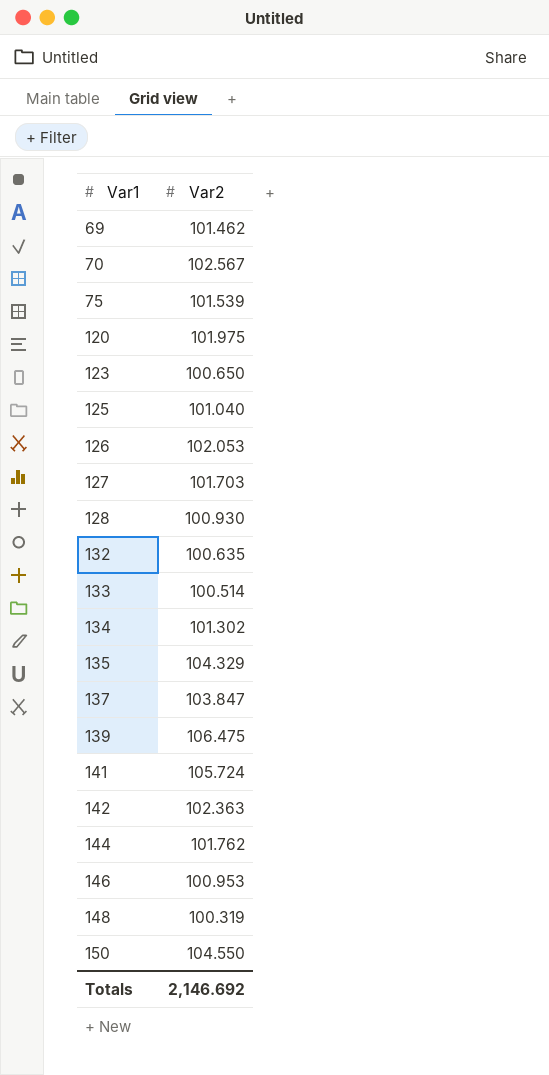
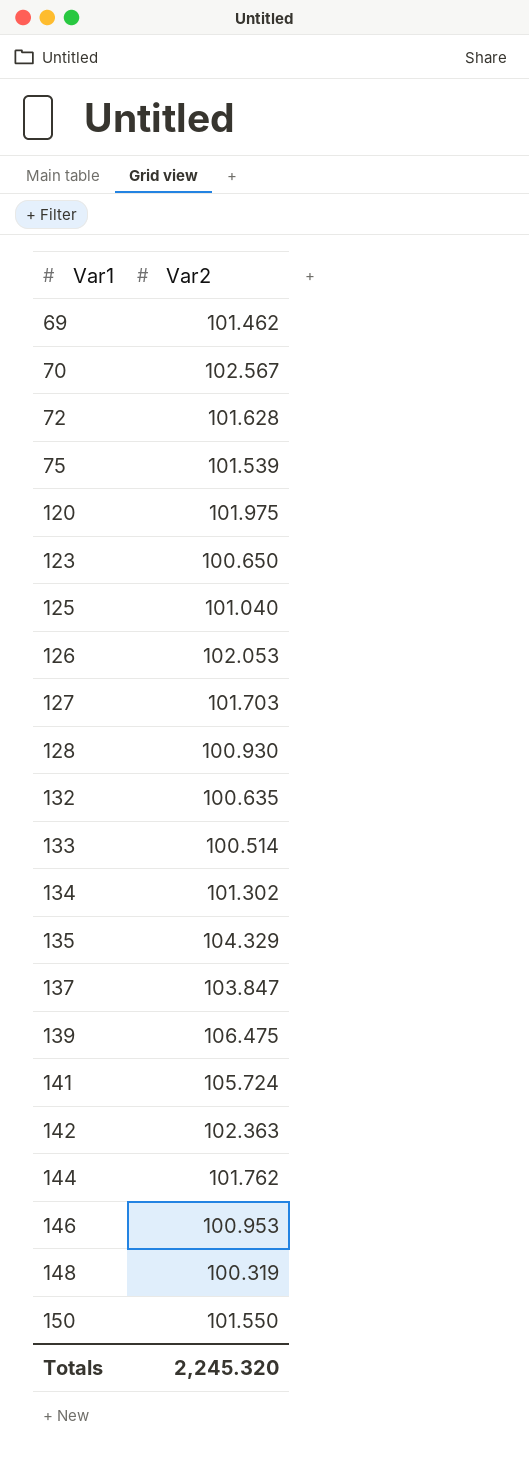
row 72: none -> 101.628
150 | Var2: 104.550 -> 101.550
Totals | Var2: 2,146.692 -> 2,245.320

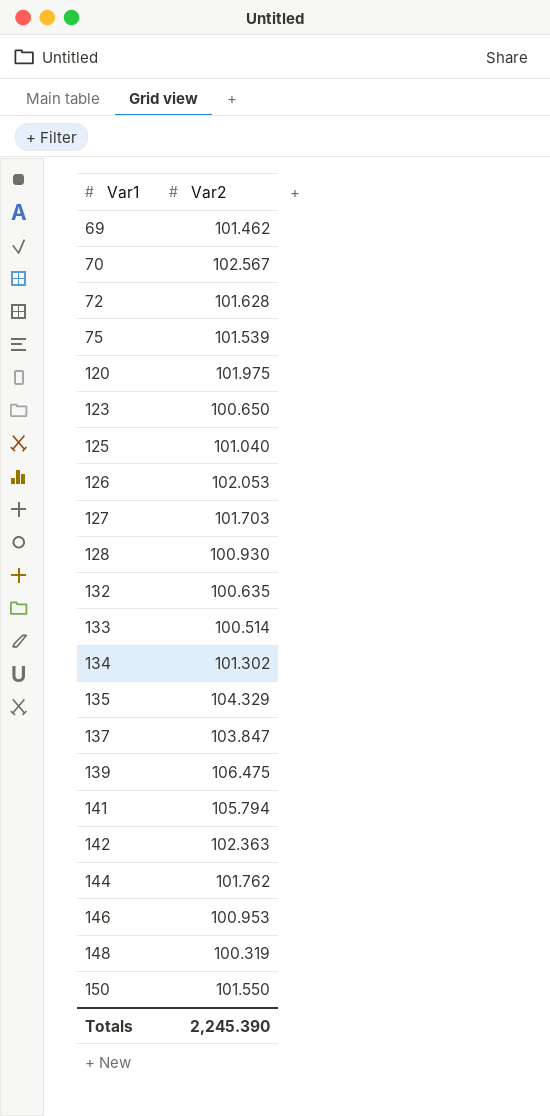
141 | Var2: 105.724 -> 105.794
Totals | Var2: 2,245.320 -> 2,245.390

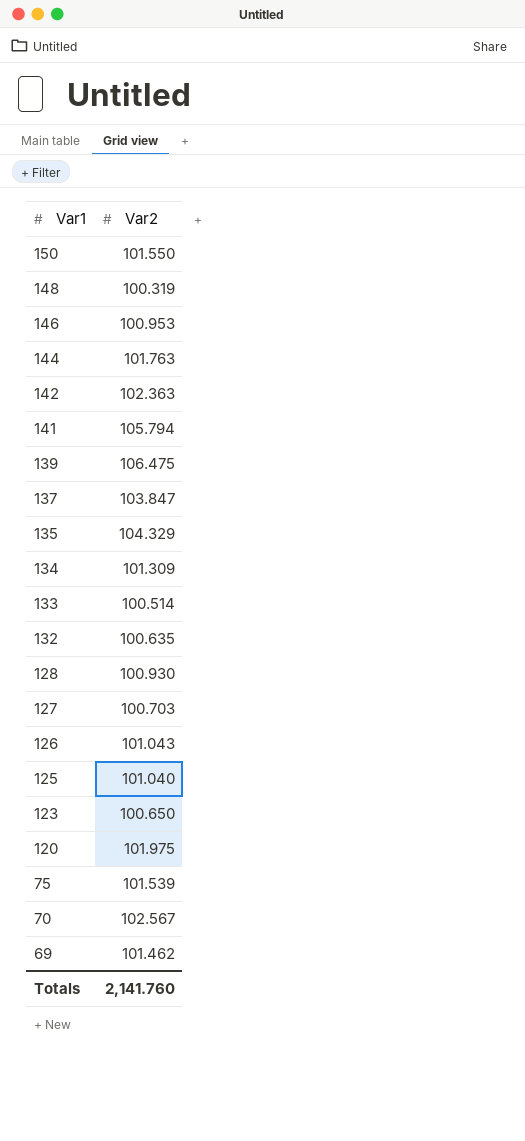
row order: Var1 ascending -> Var1 descending
row 72: 101.628 -> none
144 | Var2: 101.762 -> 101.763
134 | Var2: 101.302 -> 101.309
127 | Var2: 101.703 -> 100.703
126 | Var2: 102.053 -> 101.043
Totals | Var2: 2,245.390 -> 2,141.760

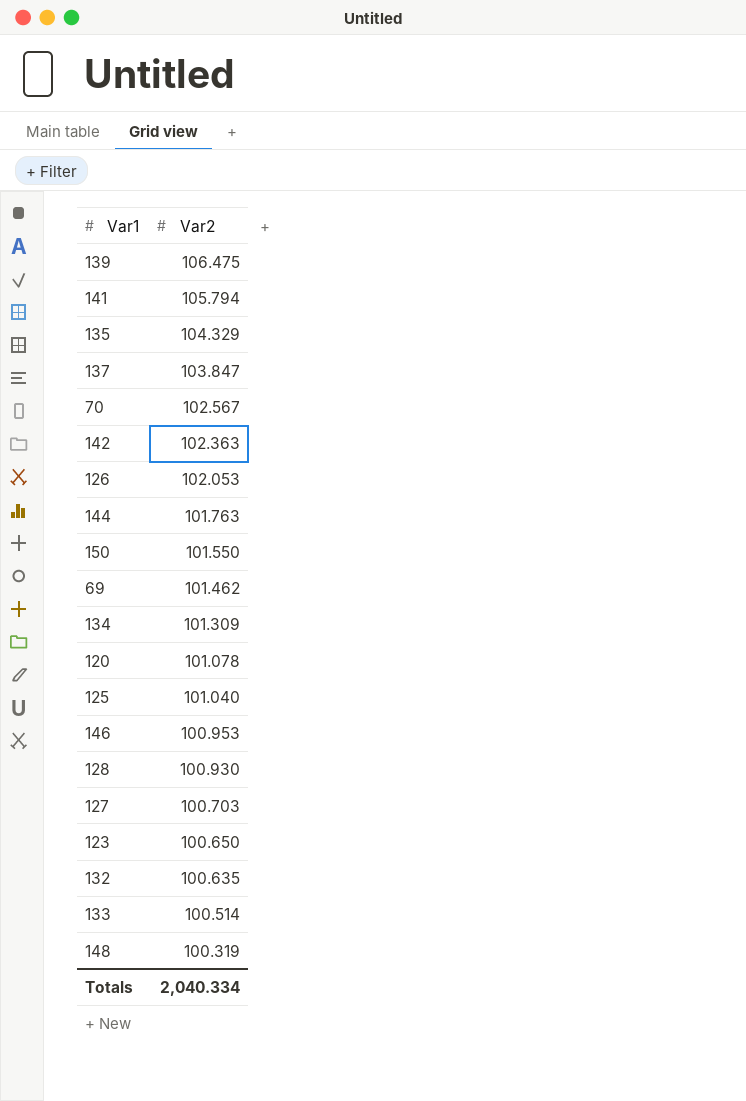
row order: Var1 descending -> Var2 descending
row 75: 101.539 -> none
126 | Var2: 101.043 -> 102.053
120 | Var2: 101.975 -> 101.078
Totals | Var2: 2,141.760 -> 2,040.334

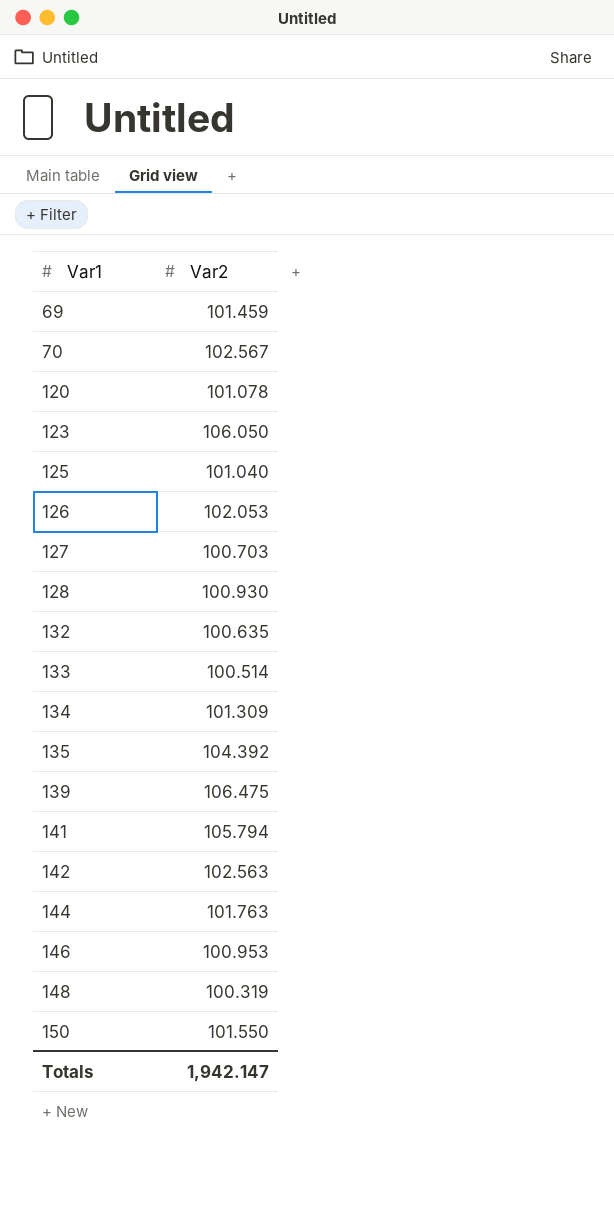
row order: Var2 descending -> Var1 ascending
row 137: 103.847 -> none
69 | Var2: 101.462 -> 101.459
123 | Var2: 100.650 -> 106.050
135 | Var2: 104.329 -> 104.392
142 | Var2: 102.363 -> 102.563
Totals | Var2: 2,040.334 -> 1,942.147

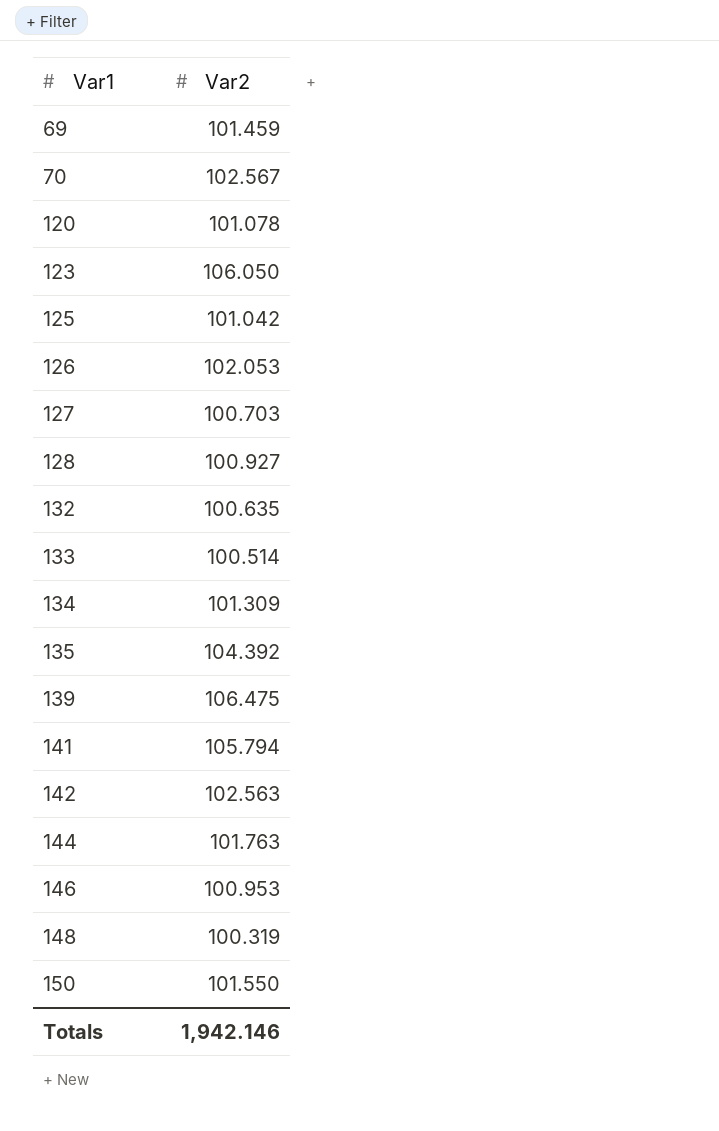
125 | Var2: 101.040 -> 101.042
128 | Var2: 100.930 -> 100.927
Totals | Var2: 1,942.147 -> 1,942.146

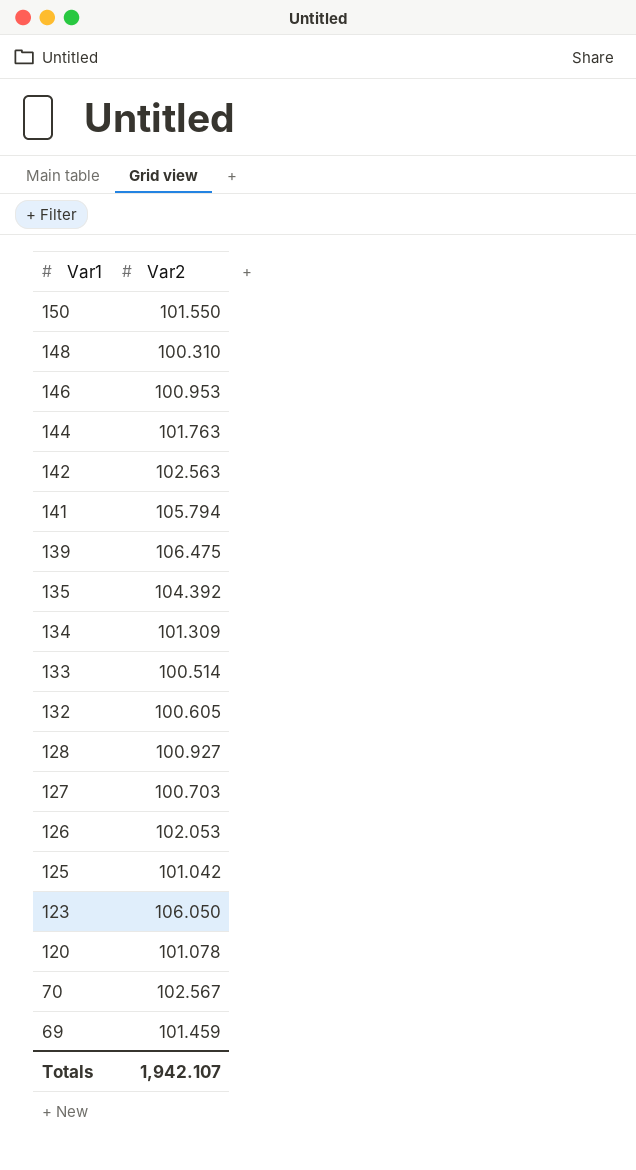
row order: Var1 ascending -> Var1 descending
148 | Var2: 100.319 -> 100.310
132 | Var2: 100.635 -> 100.605
Totals | Var2: 1,942.146 -> 1,942.107

